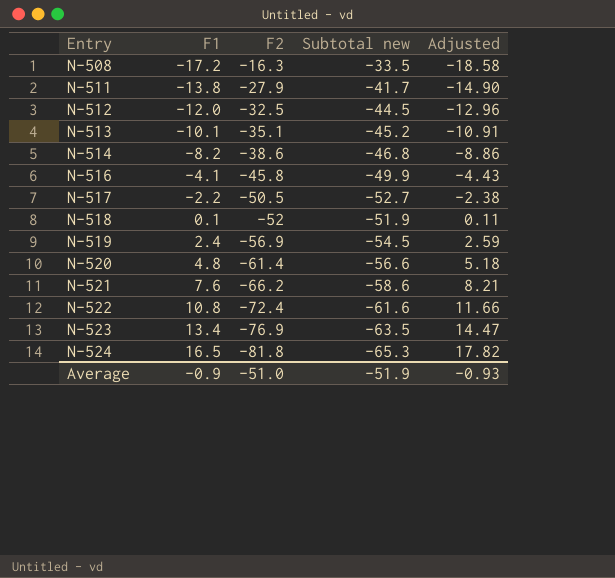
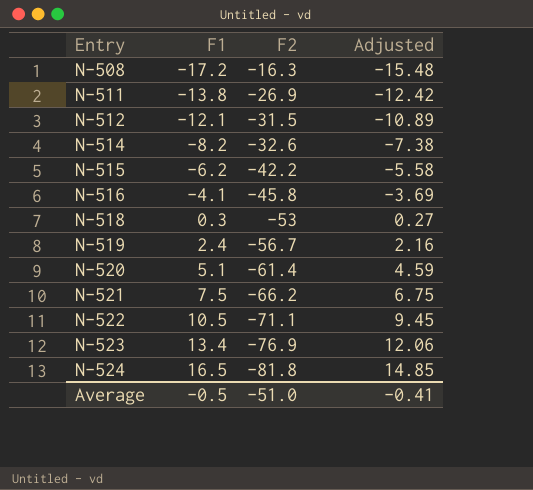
column Subtotal new | formula: [F1] + [F2] -> none
column Adjusted | formula: [F1] * 1.08 -> [F1] * 0.9
row N-513: -10.1 | -35.1 | -45.2 | -10.91 -> none
row N-517: -2.2 | -50.5 | -52.7 | -2.38 -> none
N-511 | F2: -27.9 -> -26.9
N-512 | F1: -12.0 -> -12.1
N-512 | F2: -32.5 -> -31.5
N-514 | F2: -38.6 -> -32.6
row N-515: none -> -6.2 | -42.2 | -5.58
N-518 | F1: 0.1 -> 0.3
N-518 | F2: -52 -> -53
N-519 | F2: -56.9 -> -56.7
N-520 | F1: 4.8 -> 5.1
N-521 | F1: 7.6 -> 7.5
N-522 | F1: 10.8 -> 10.5
N-522 | F2: -72.4 -> -71.1
Average | F1: -0.9 -> -0.5
Average | Adjusted: -0.93 -> -0.41

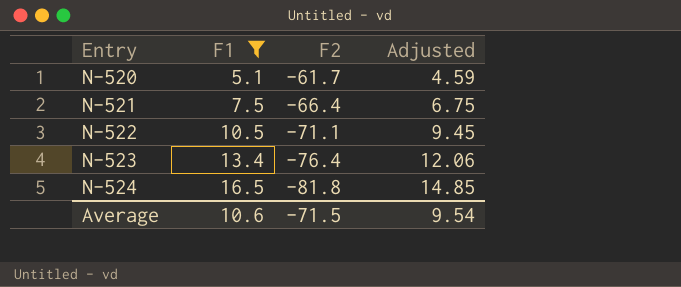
filter: none -> F1 >= 5.1
N-520 | F2: -61.4 -> -61.7
N-521 | F2: -66.2 -> -66.4
N-523 | F2: -76.9 -> -76.4
Average | F1: -0.5 -> 10.6
Average | F2: -51.0 -> -71.5
Average | Adjusted: -0.41 -> 9.54

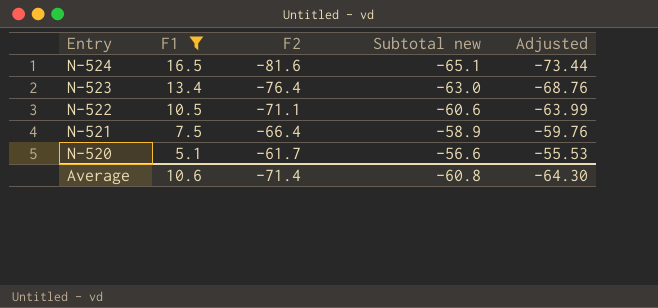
row order: Entry ascending -> Entry descending
column Subtotal new | formula: none -> [F1] + [F2]
column Adjusted | formula: [F1] * 0.9 -> [F2] * 0.9
N-524 | F2: -81.8 -> -81.6
Average | F2: -71.5 -> -71.4
Average | Adjusted: 9.54 -> -64.30

